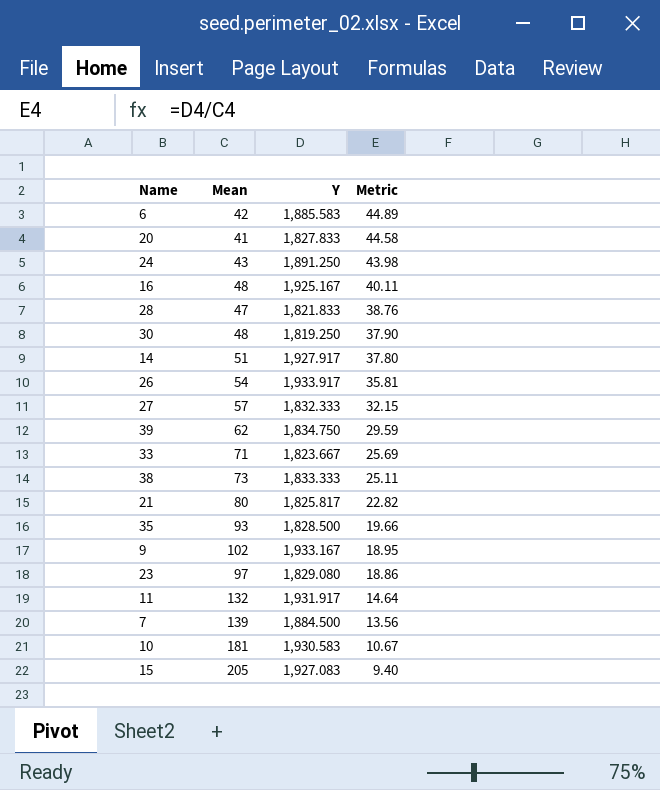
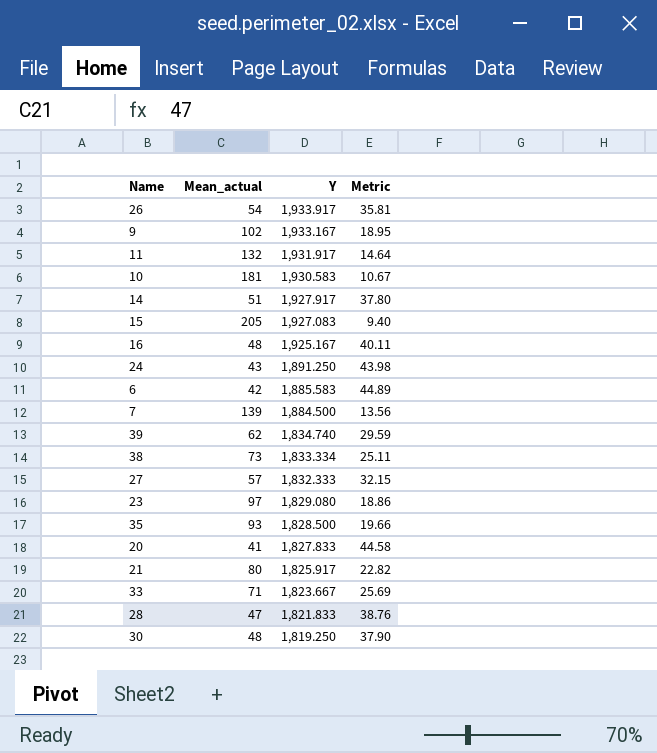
row order: Metric descending -> Y descending
column name: Mean -> Mean_actual
39 | Y: 1,834.750 -> 1,834.740
38 | Y: 1,833.333 -> 1,833.334
21 | Y: 1,825.817 -> 1,825.917

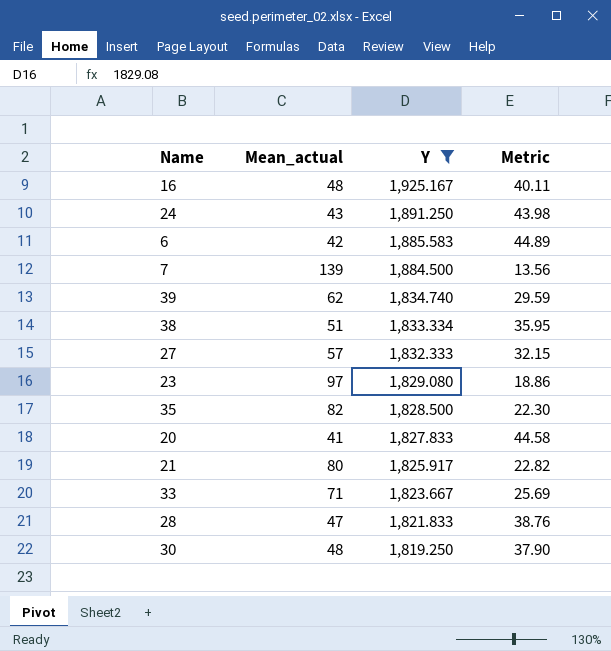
filter: none -> Y <= 1,925.167
38 | Mean_actual: 73 -> 51
38 | Metric: 25.11 -> 35.95
35 | Mean_actual: 93 -> 82
35 | Metric: 19.66 -> 22.30

